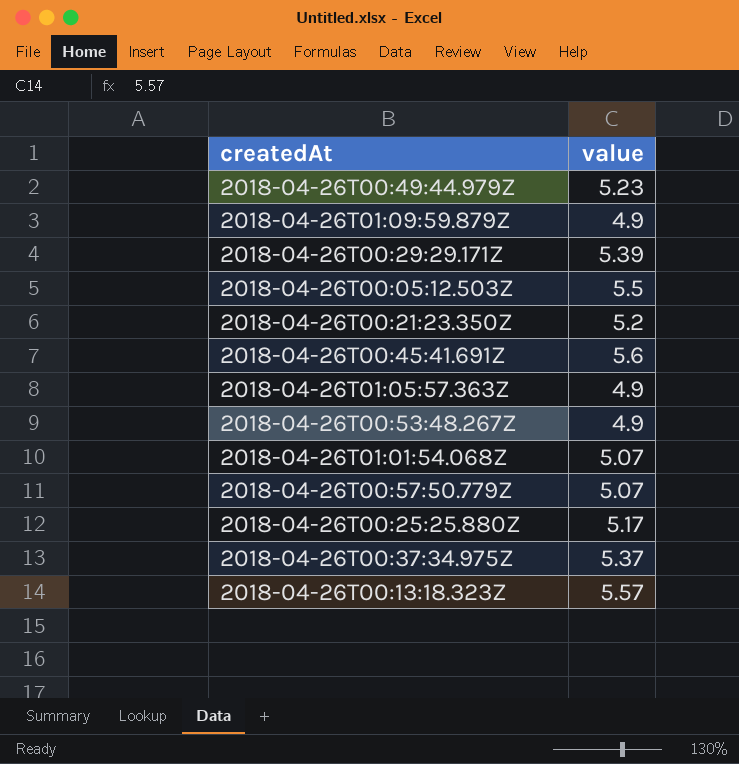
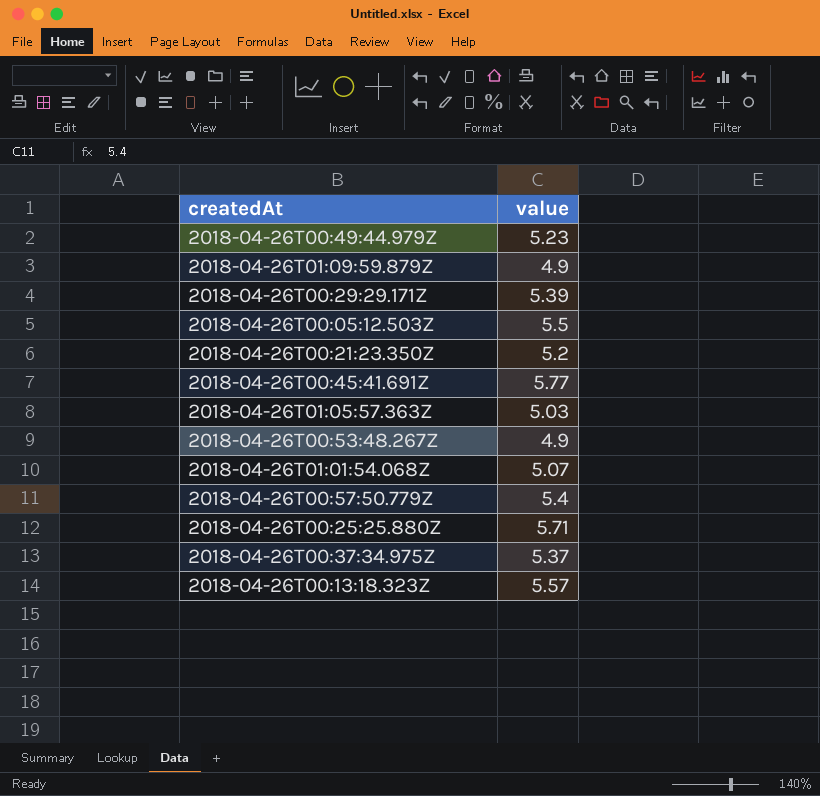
2018-04-26T00:45:41.691Z | value: 5.6 -> 5.77
2018-04-26T01:05:57.363Z | value: 4.9 -> 5.03
2018-04-26T00:57:50.779Z | value: 5.07 -> 5.4
2018-04-26T00:25:25.880Z | value: 5.17 -> 5.71

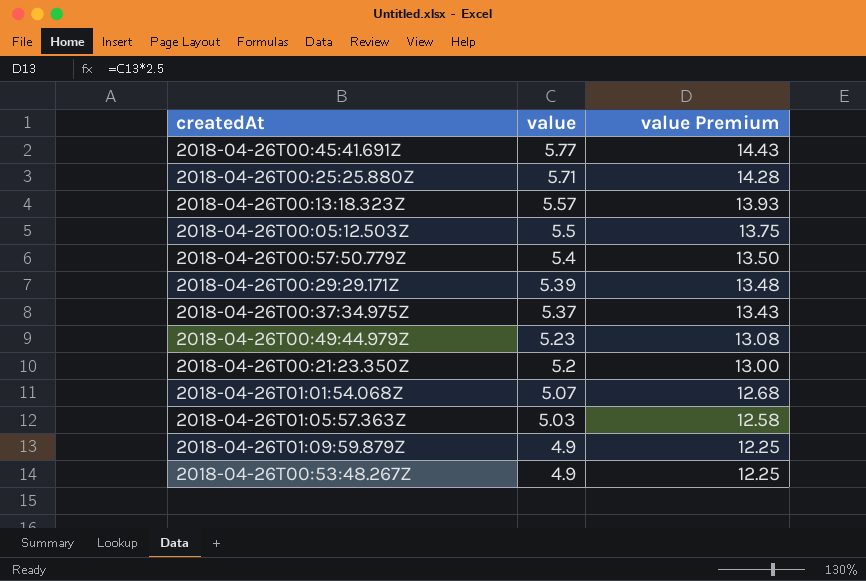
row order: none -> value descending
column value Premium | formula: none -> [value] * 2.5

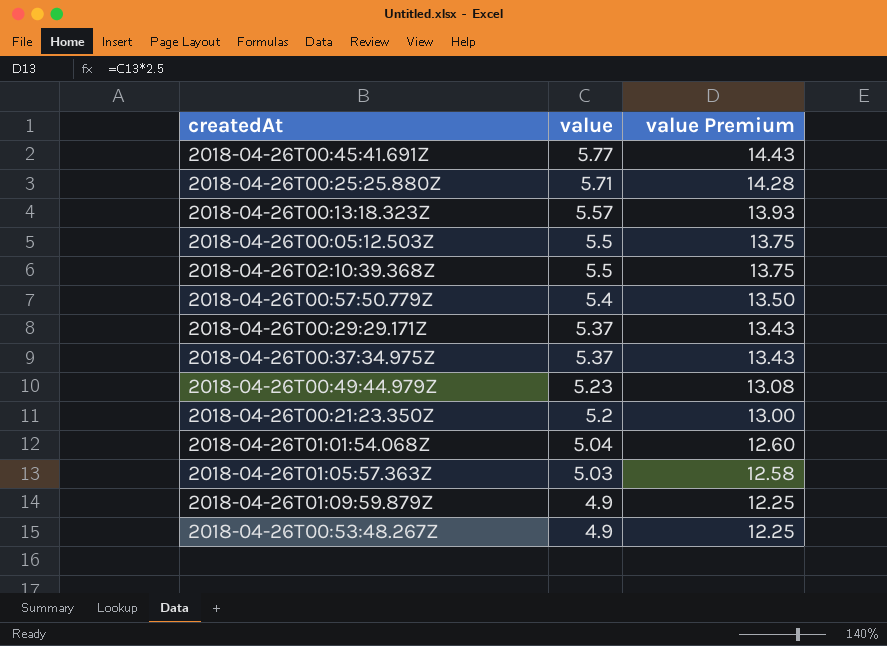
row 2018-04-26T02:10:39.368Z: none -> 5.5 | 13.75
2018-04-26T00:29:29.171Z | value: 5.39 -> 5.37
2018-04-26T00:29:29.171Z | value Premium: 13.48 -> 13.43
2018-04-26T01:01:54.068Z | value: 5.07 -> 5.04
2018-04-26T01:01:54.068Z | value Premium: 12.68 -> 12.60

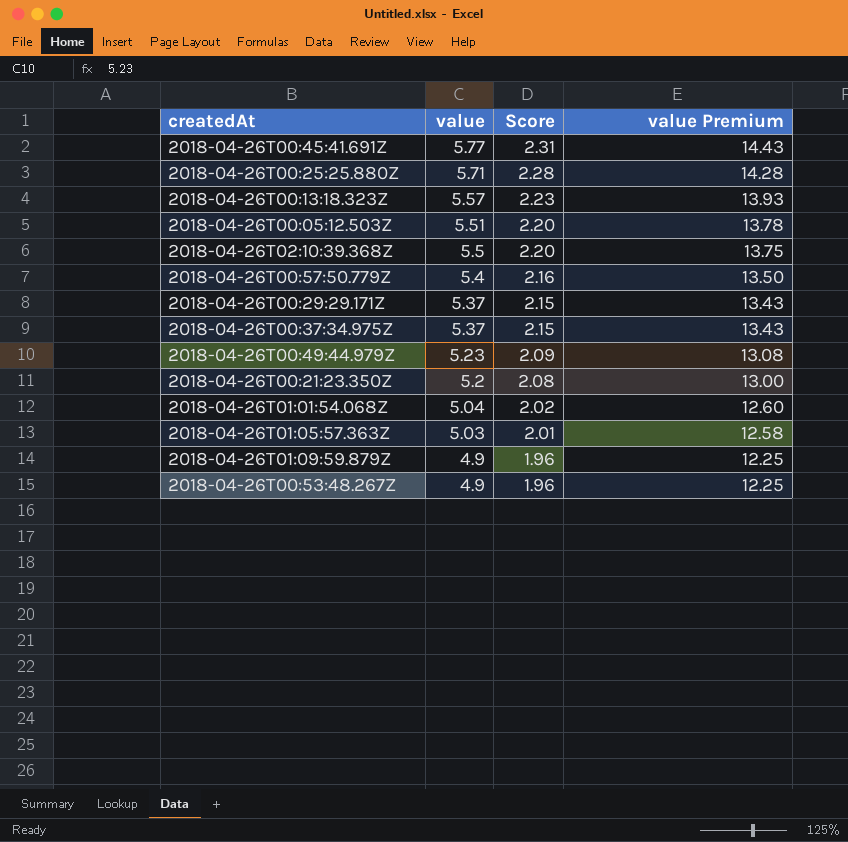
column Score | formula: none -> [value] * 0.4
2018-04-26T00:05:12.503Z | value: 5.5 -> 5.51
2018-04-26T00:05:12.503Z | value Premium: 13.75 -> 13.78

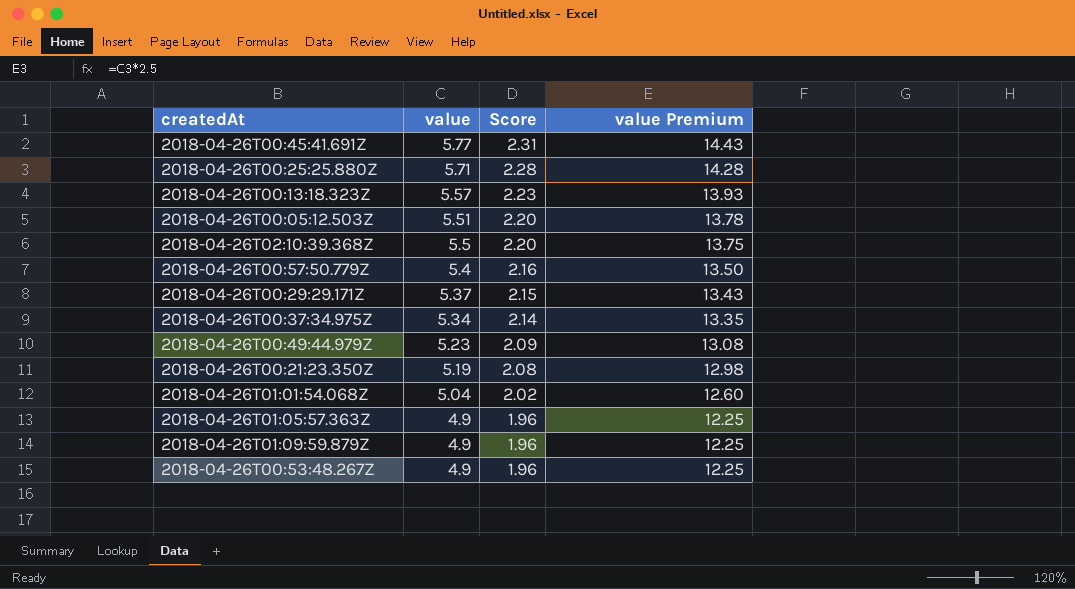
2018-04-26T00:37:34.975Z | value: 5.37 -> 5.34
2018-04-26T00:37:34.975Z | Score: 2.15 -> 2.14
2018-04-26T00:37:34.975Z | value Premium: 13.43 -> 13.35
2018-04-26T00:21:23.350Z | value: 5.2 -> 5.19
2018-04-26T00:21:23.350Z | value Premium: 13.00 -> 12.98
2018-04-26T01:05:57.363Z | value: 5.03 -> 4.9
2018-04-26T01:05:57.363Z | Score: 2.01 -> 1.96
2018-04-26T01:05:57.363Z | value Premium: 12.58 -> 12.25

